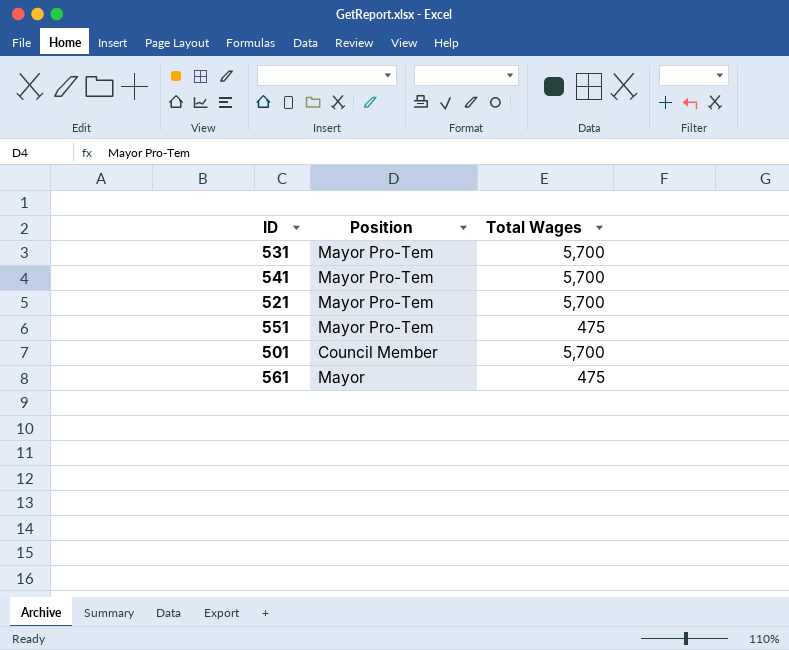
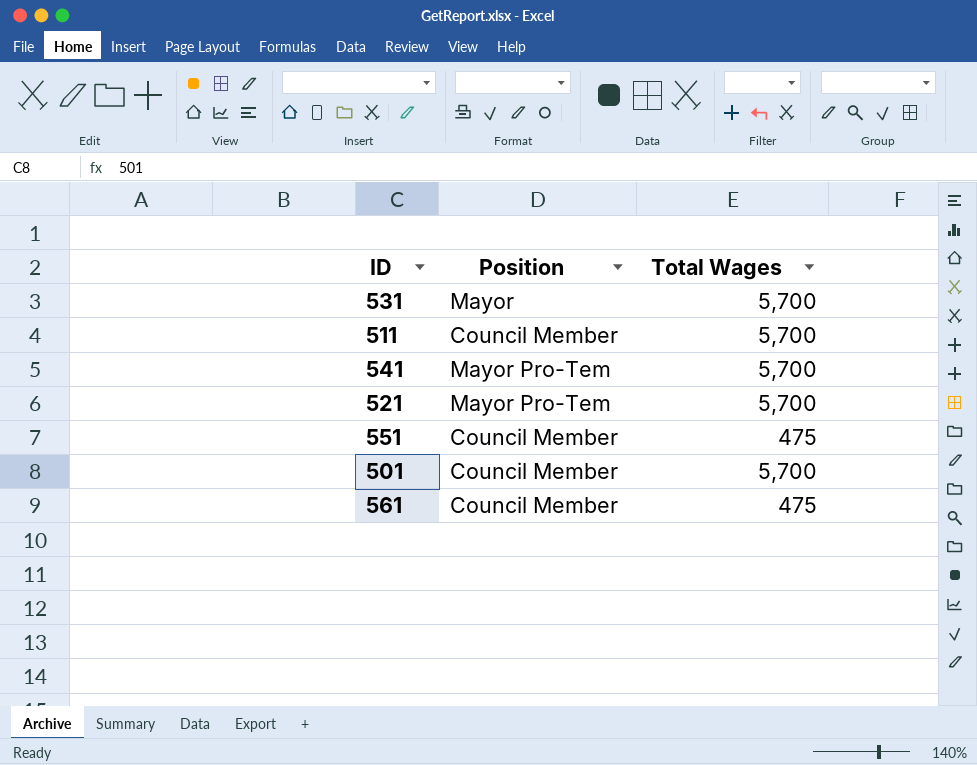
531 | Position: Mayor Pro-Tem -> Mayor
row 511: none -> Council Member | 5,700
551 | Position: Mayor Pro-Tem -> Council Member
561 | Position: Mayor -> Council Member

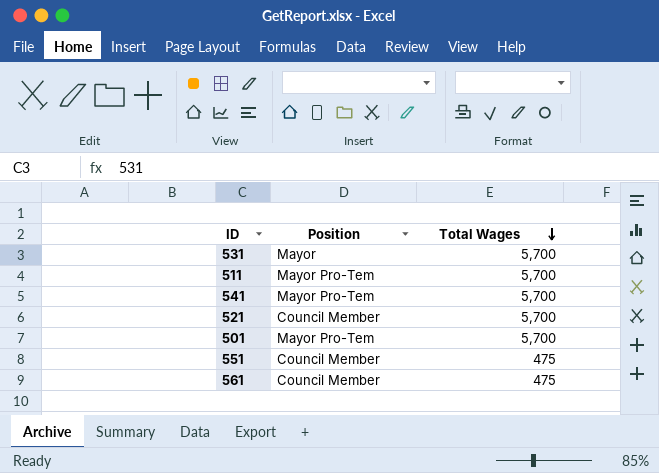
row order: none -> Total Wages descending
511 | Position: Council Member -> Mayor Pro-Tem
521 | Position: Mayor Pro-Tem -> Council Member
501 | Position: Council Member -> Mayor Pro-Tem

